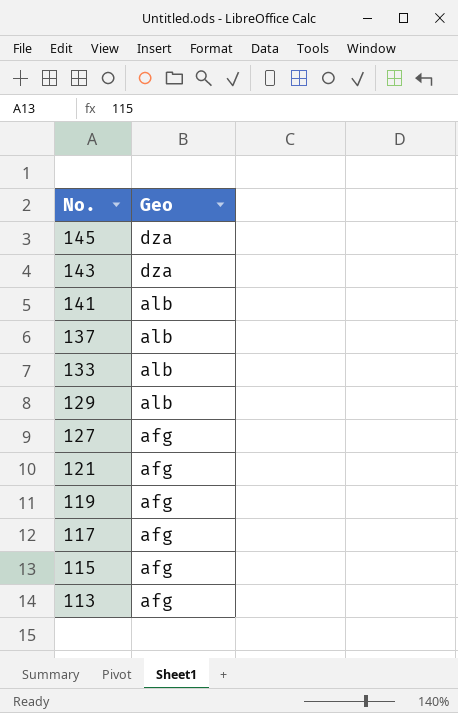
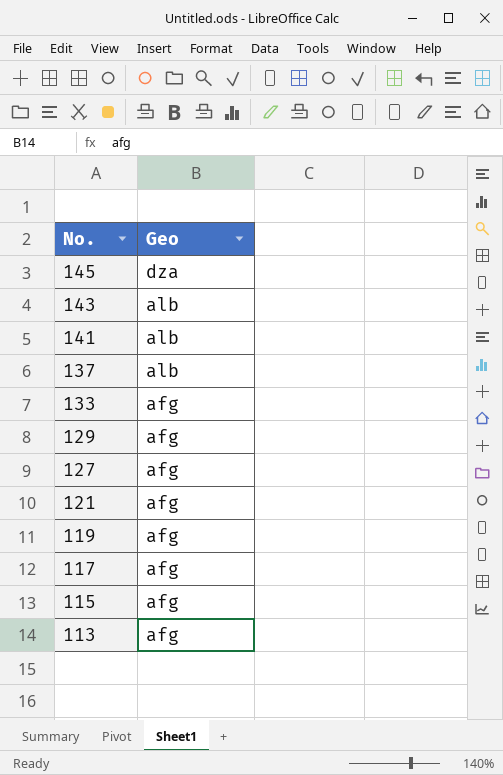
143 | Geo: dza -> alb
133 | Geo: alb -> afg
129 | Geo: alb -> afg

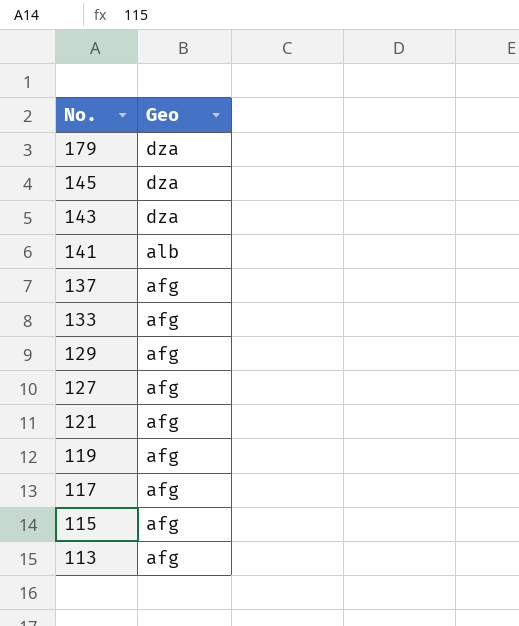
row 179: none -> dza
143 | Geo: alb -> dza
137 | Geo: alb -> afg

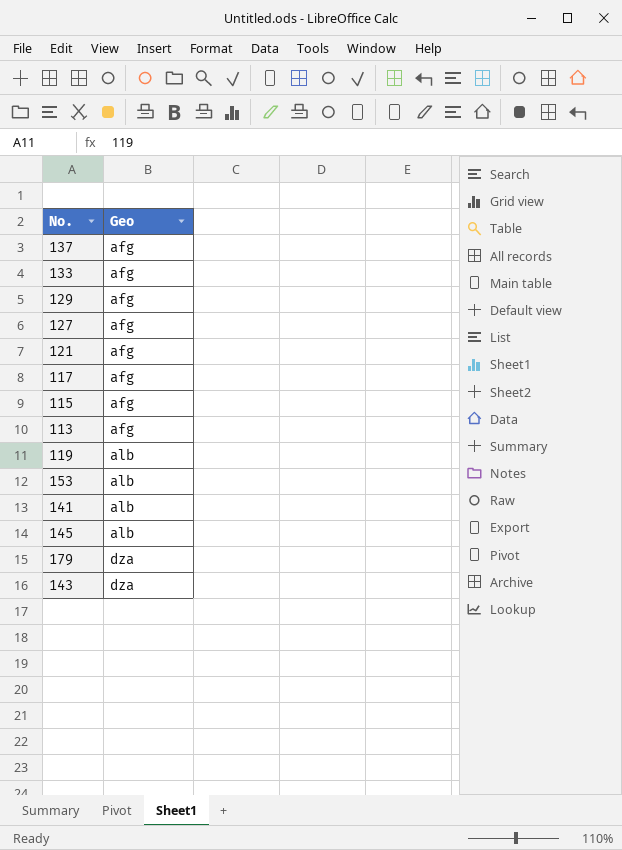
row order: No. descending -> Geo ascending
119 | Geo: afg -> alb
row 153: none -> alb
145 | Geo: dza -> alb

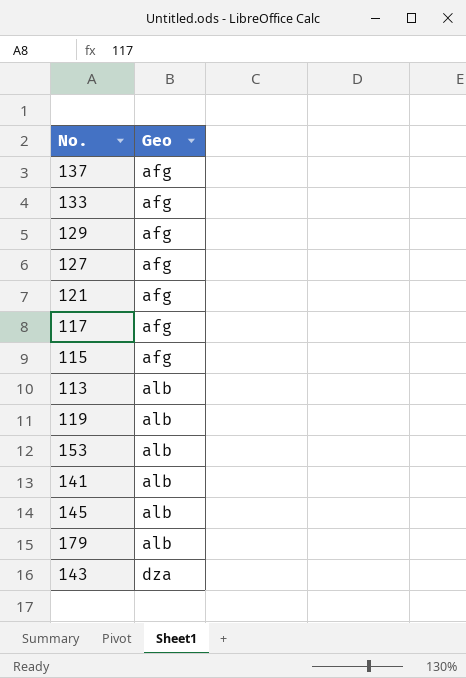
113 | Geo: afg -> alb
179 | Geo: dza -> alb

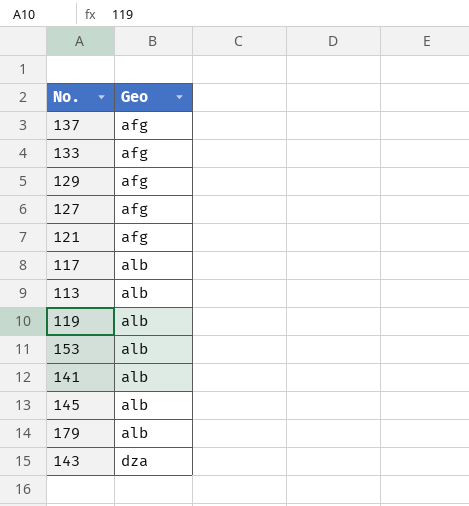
row 115: afg -> none
117 | Geo: afg -> alb

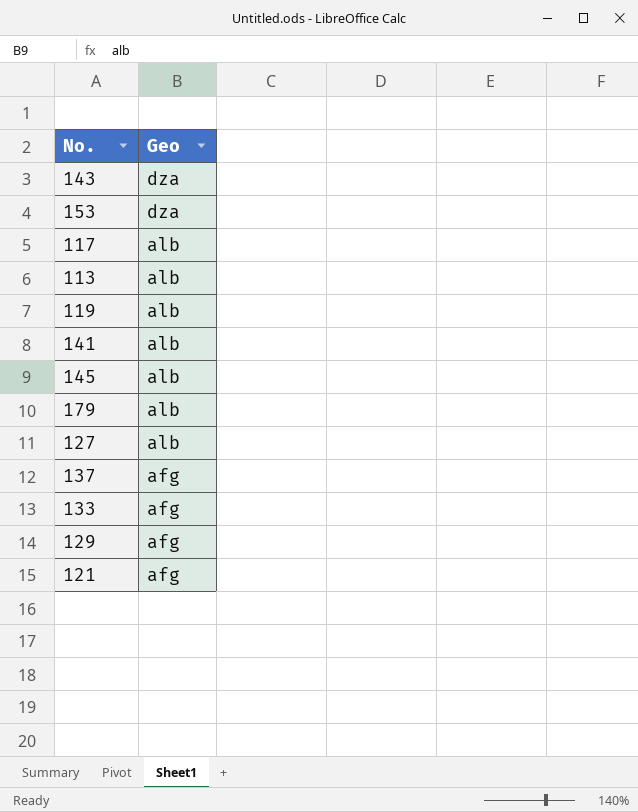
row order: Geo ascending -> Geo descending
153 | Geo: alb -> dza
127 | Geo: afg -> alb

